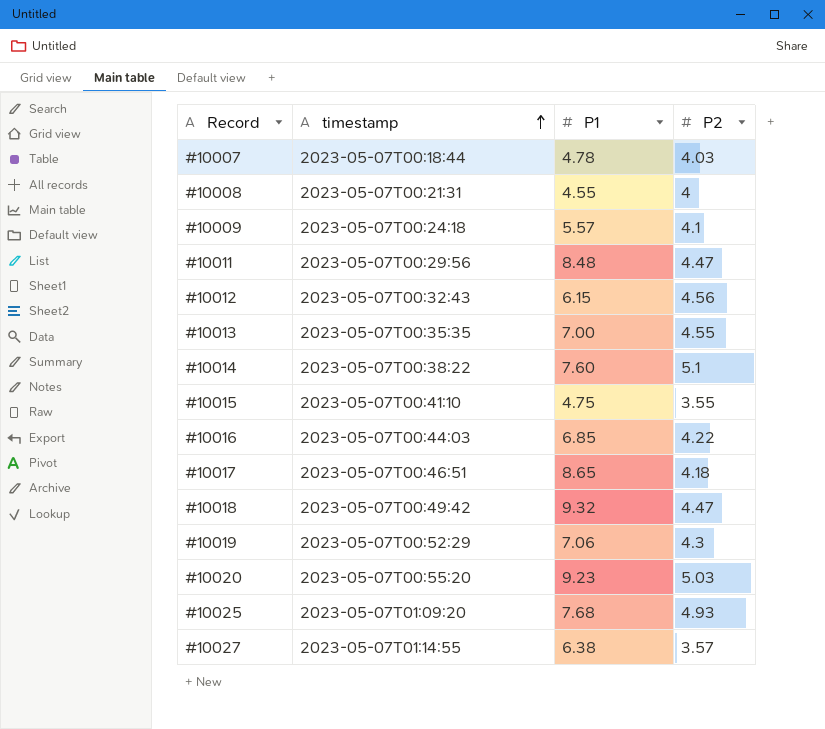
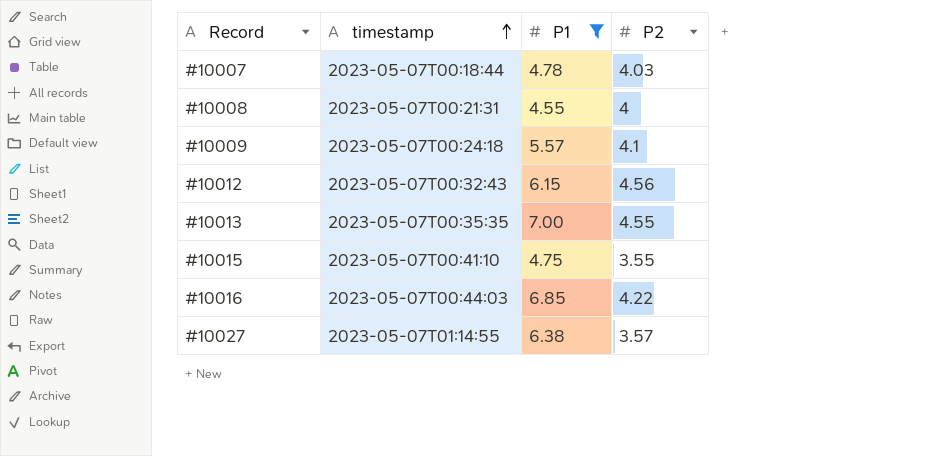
filter: none -> P1 <= 7.00

